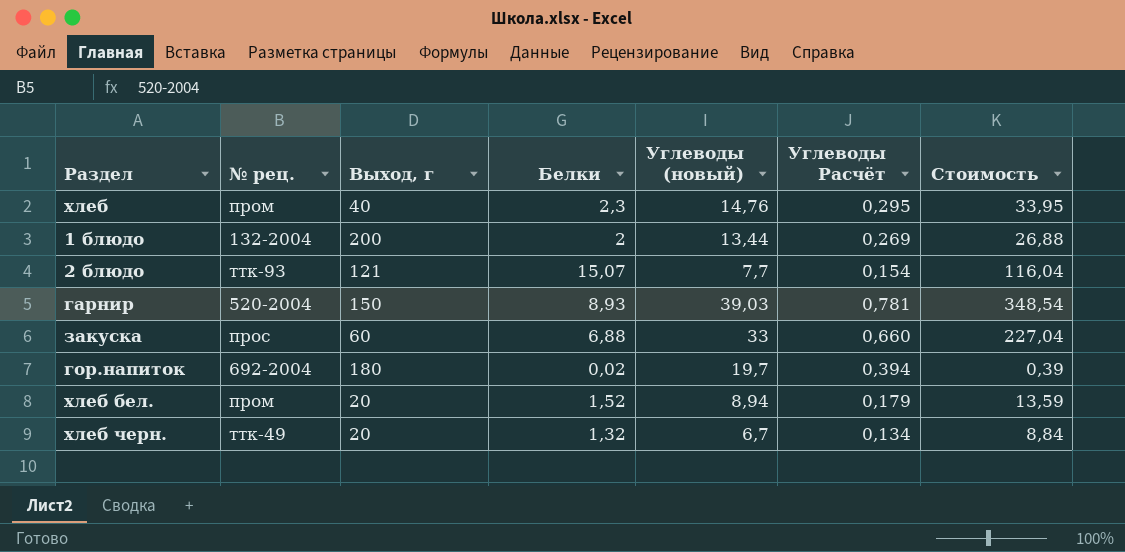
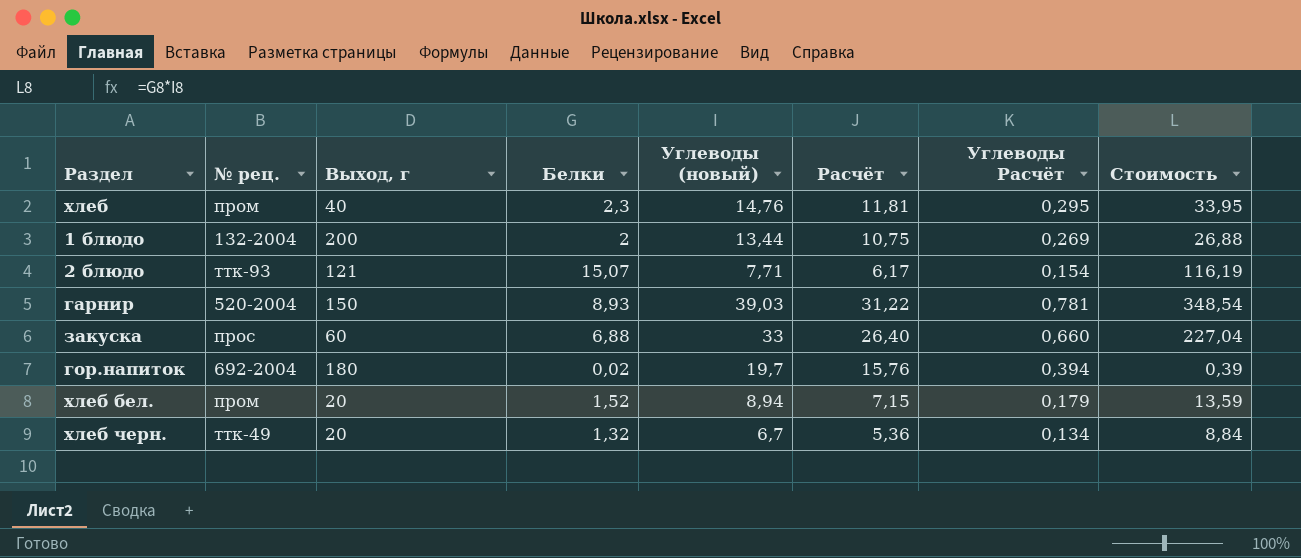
column Расчёт | formula: none -> [Углеводы (новый)] * 0,8
2 блюдо | Углеводы (новый): 7,7 -> 7,71
2 блюдо | Стоимость: 116,04 -> 116,19

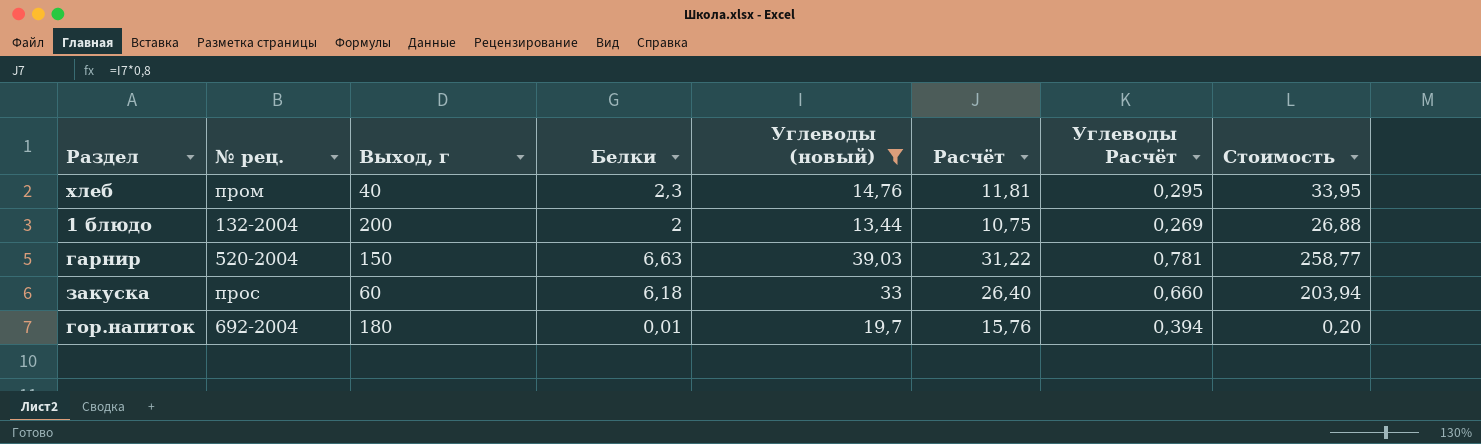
filter: none -> Углеводы (новый) >= 13,44
гарнир | Белки: 8,93 -> 6,63
гарнир | Стоимость: 348,54 -> 258,77
закуска | Белки: 6,88 -> 6,18
закуска | Стоимость: 227,04 -> 203,94
гор.напиток | Белки: 0,02 -> 0,01
гор.напиток | Стоимость: 0,39 -> 0,20

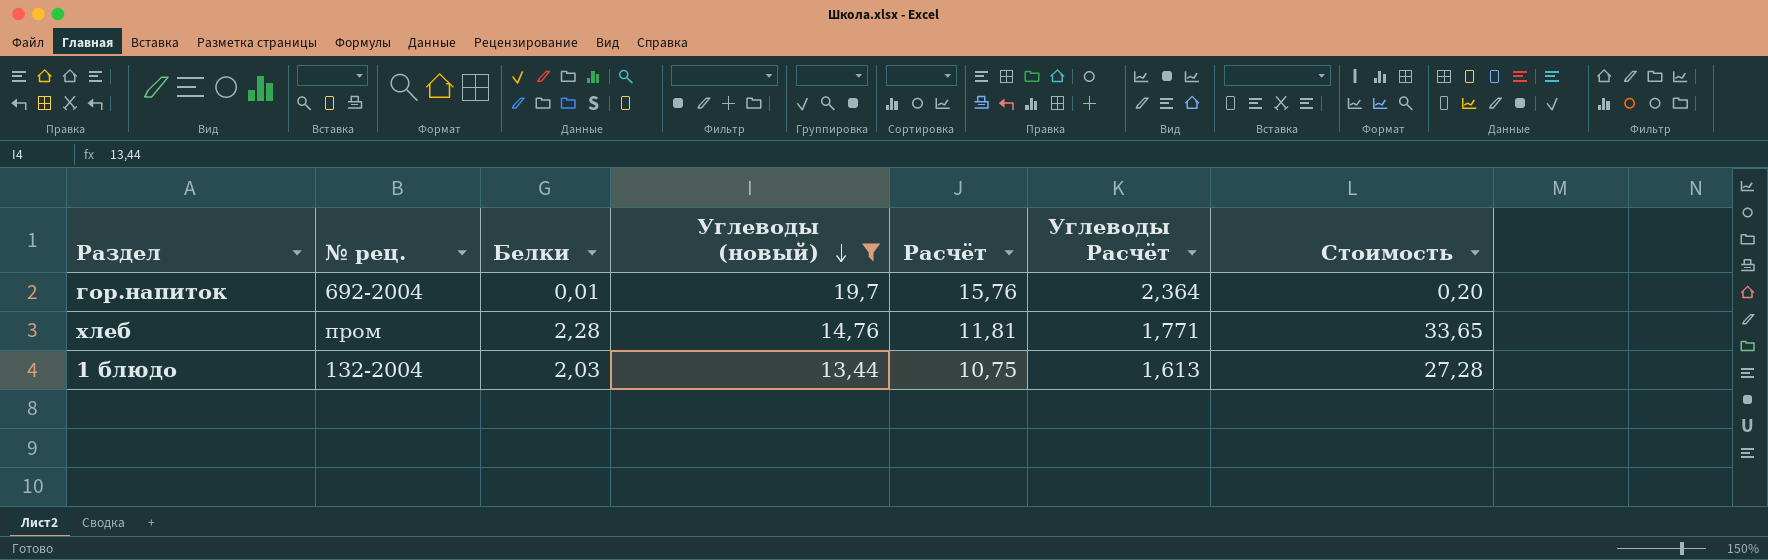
row order: none -> Углеводы (новый) descending
column Выход, г | position: 3 -> none
column Углеводы Расчёт | formula: [Углеводы (новый)] * 0,02 -> [Углеводы (новый)] * 0,12
row гарнир: 520-2004 | 150 | 6,63 | 39,03 | 31,22 | 0,781 | 258,77 -> none
row закуска: прос | 60 | 6,18 | 33 | 26,40 | 0,660 | 203,94 -> none
хлеб | Белки: 2,3 -> 2,28
хлеб | Стоимость: 33,95 -> 33,65
1 блюдо | Белки: 2 -> 2,03
1 блюдо | Стоимость: 26,88 -> 27,28

